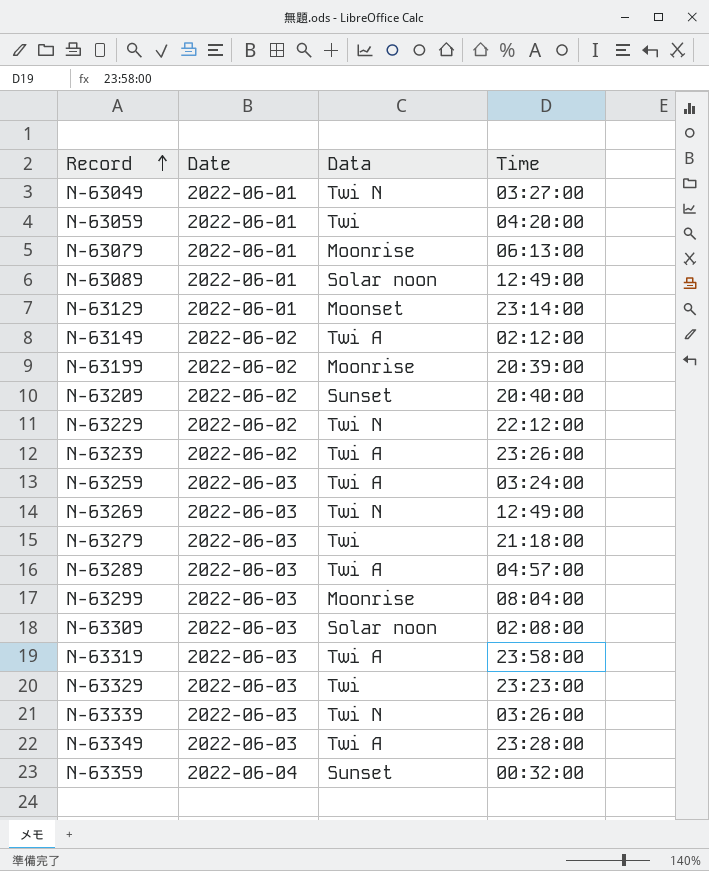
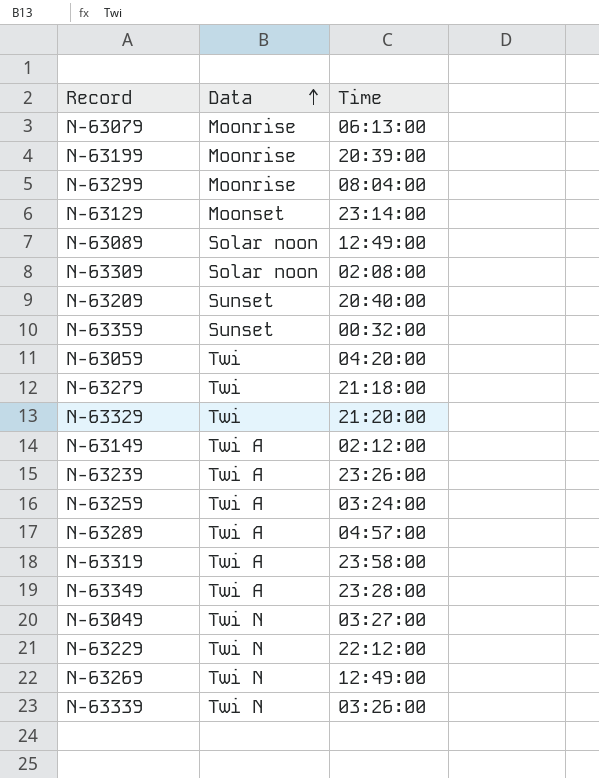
row order: Record ascending -> Data ascending
column Date | position: 2 -> none
N-63329 | Time: 23:23:00 -> 21:20:00

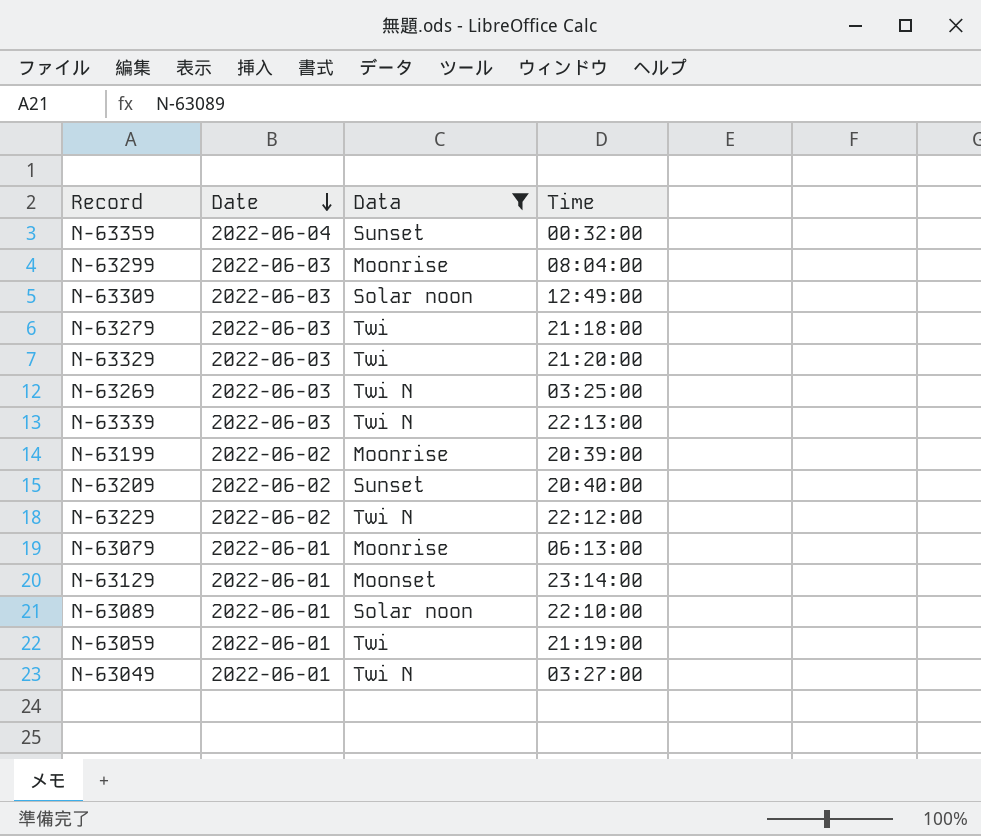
filter: none -> Data != Twi A
row order: Data ascending -> Date descending
column Date | position: none -> 2
N-63309 | Time: 02:08:00 -> 12:49:00
N-63269 | Time: 12:49:00 -> 03:25:00
N-63339 | Time: 03:26:00 -> 22:13:00
N-63089 | Time: 12:49:00 -> 22:10:00
N-63059 | Time: 04:20:00 -> 21:19:00

